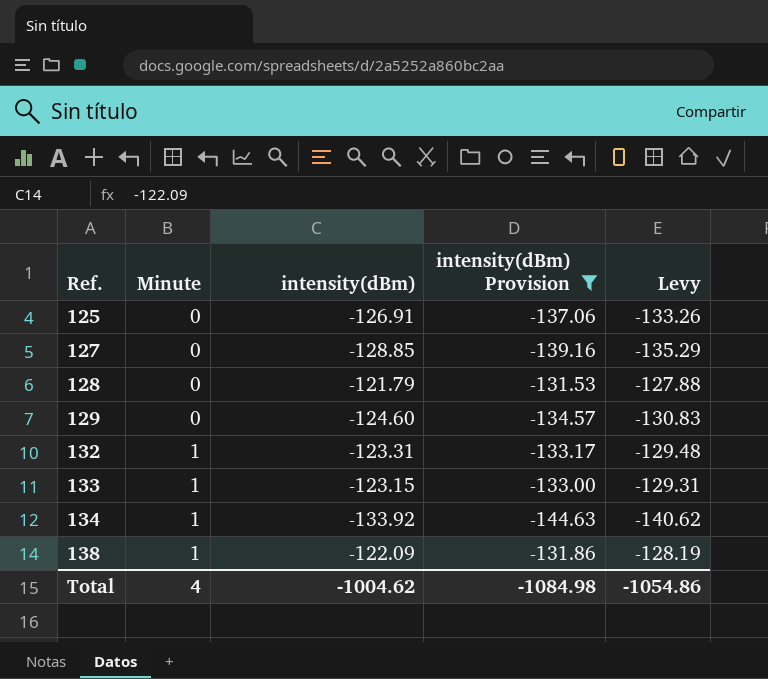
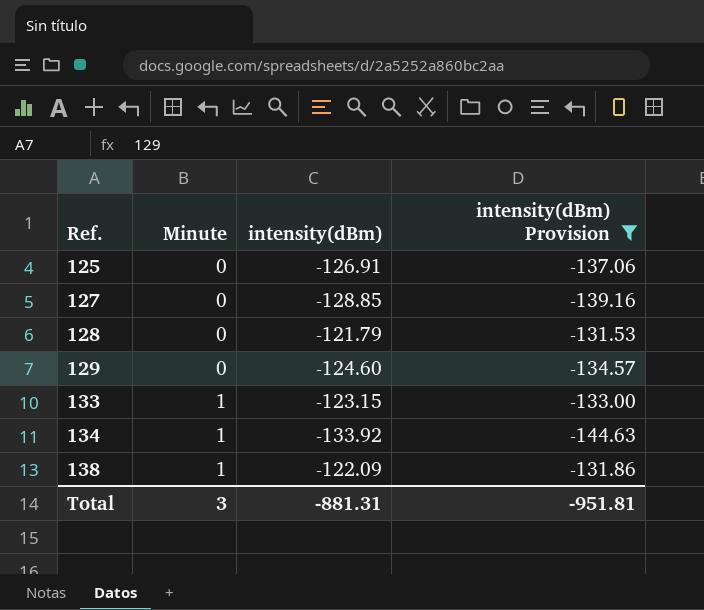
column Levy | formula: [intensity(dBm)] * 1.05 -> none
row 132: 1 | -123.31 | -133.17 | -129.48 -> none
Total | Minute: 4 -> 3
Total | intensity(dBm): -1004.62 -> -881.31
Total | intensity(dBm) Provision: -1084.98 -> -951.81

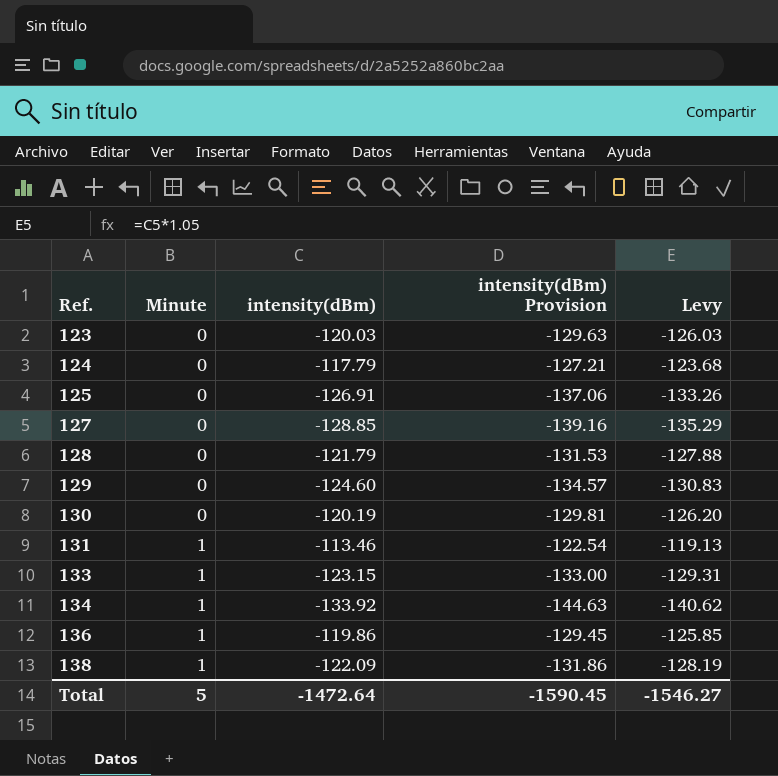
filter: intensity(dBm) Provision <= -131.53 -> none
column Levy | formula: none -> [intensity(dBm)] * 1.05
Total | Minute: 3 -> 5
Total | intensity(dBm): -881.31 -> -1472.64
Total | intensity(dBm) Provision: -951.81 -> -1590.45

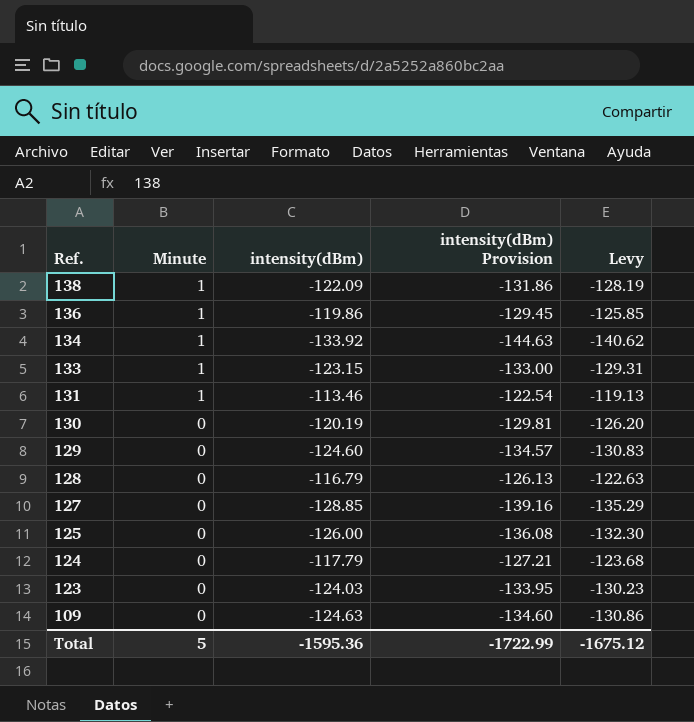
row order: Ref. ascending -> Ref. descending
128 | intensity(dBm): -121.79 -> -116.79
128 | intensity(dBm) Provision: -131.53 -> -126.13
128 | Levy: -127.88 -> -122.63
125 | intensity(dBm): -126.91 -> -126.00
125 | intensity(dBm) Provision: -137.06 -> -136.08
125 | Levy: -133.26 -> -132.30
123 | intensity(dBm): -120.03 -> -124.03
123 | intensity(dBm) Provision: -129.63 -> -133.95
123 | Levy: -126.03 -> -130.23
row 109: none -> 0 | -124.63 | -134.60 | -130.86
Total | intensity(dBm): -1472.64 -> -1595.36
Total | intensity(dBm) Provision: -1590.45 -> -1722.99
Total | Levy: -1546.27 -> -1675.12

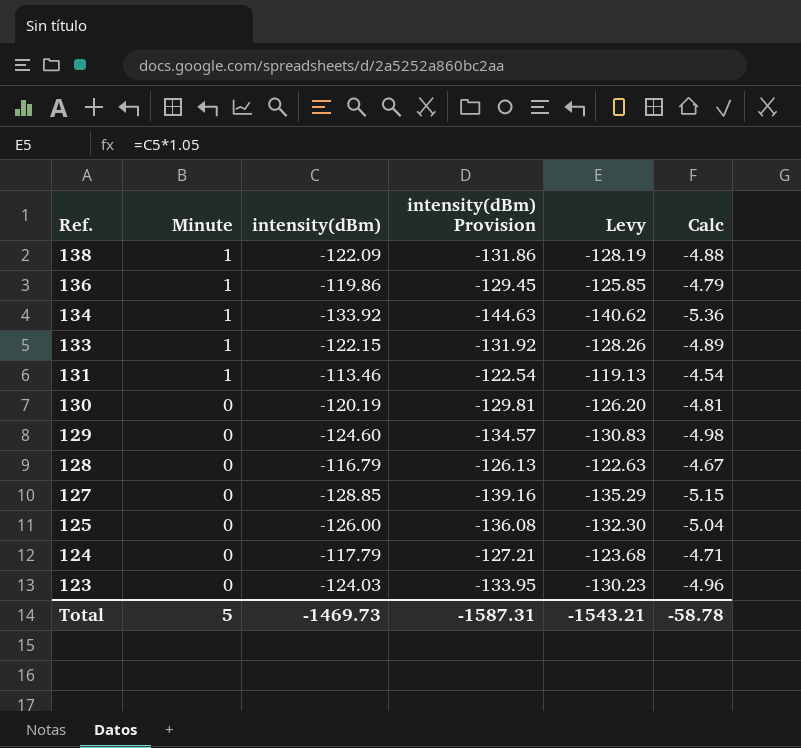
column Calc | formula: none -> [intensity(dBm)] * 0.04
row 109: 0 | -124.63 | -134.60 | -130.86 -> none
133 | intensity(dBm): -123.15 -> -122.15
133 | intensity(dBm) Provision: -133.00 -> -131.92
133 | Levy: -129.31 -> -128.26
Total | intensity(dBm): -1595.36 -> -1469.73
Total | intensity(dBm) Provision: -1722.99 -> -1587.31
Total | Levy: -1675.12 -> -1543.21

